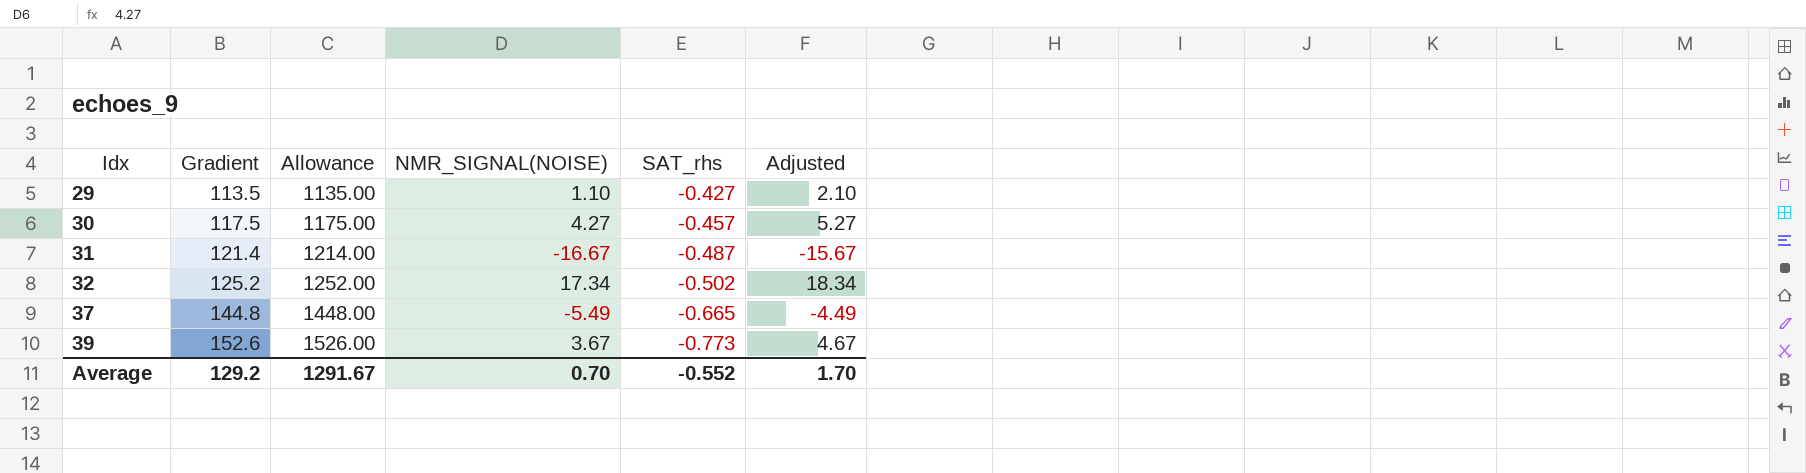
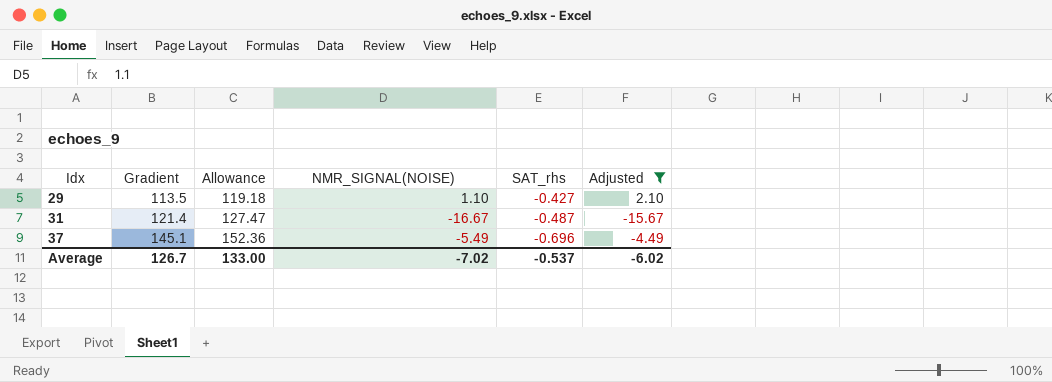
filter: none -> Adjusted <= 2.10
column Allowance | formula: [Gradient] * 10 -> [Gradient] * 1.05
37 | Gradient: 144.8 -> 145.1
37 | SAT_rhs: -0.665 -> -0.696
Average | Gradient: 129.2 -> 126.7
Average | Allowance: 1291.67 -> 133.00
Average | NMR_SIGNAL(NOISE): 0.70 -> -7.02
Average | SAT_rhs: -0.552 -> -0.537
Average | Adjusted: 1.70 -> -6.02

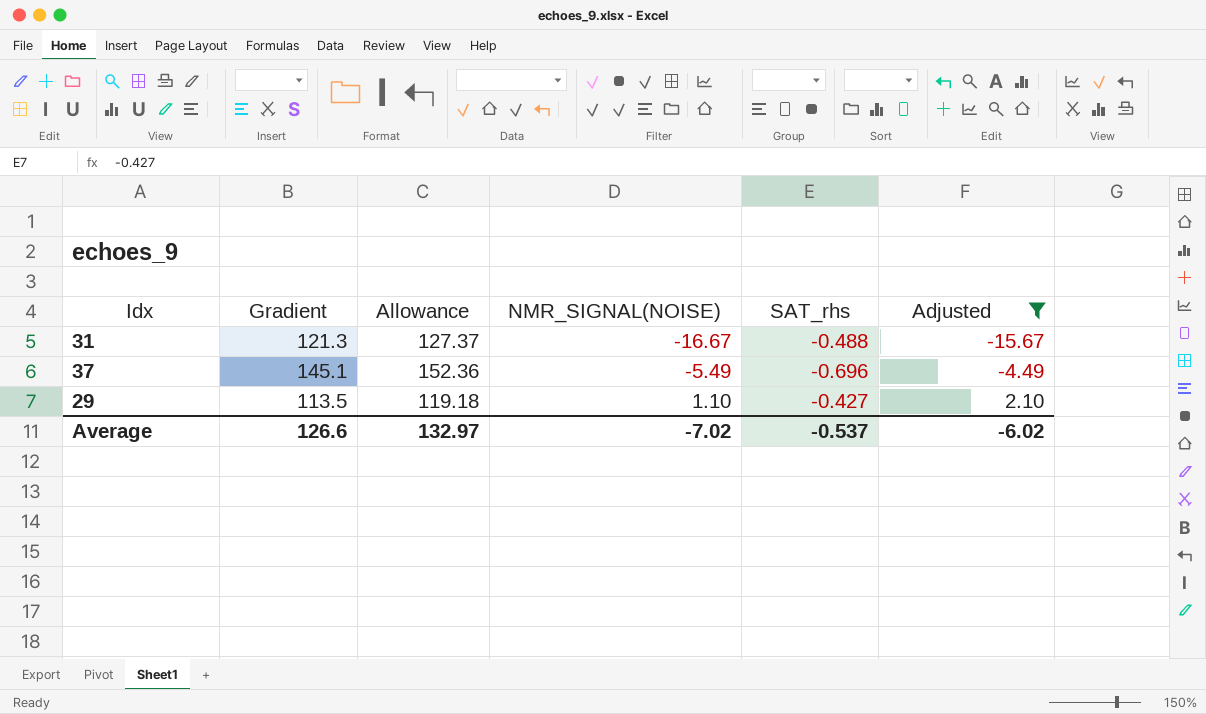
row order: Idx ascending -> NMR_SIGNAL(NOISE) ascending
31 | Gradient: 121.4 -> 121.3
31 | Allowance: 127.47 -> 127.37
31 | SAT_rhs: -0.487 -> -0.488
Average | Gradient: 126.7 -> 126.6
Average | Allowance: 133.00 -> 132.97

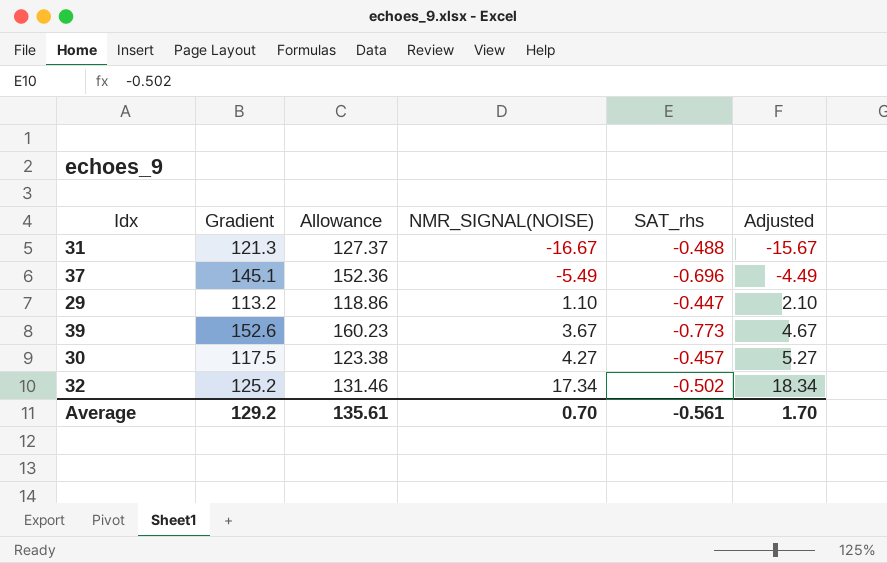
filter: Adjusted <= 2.10 -> none
29 | Gradient: 113.5 -> 113.2
29 | Allowance: 119.18 -> 118.86
29 | SAT_rhs: -0.427 -> -0.447
Average | Gradient: 126.6 -> 129.2
Average | Allowance: 132.97 -> 135.61
Average | NMR_SIGNAL(NOISE): -7.02 -> 0.70
Average | SAT_rhs: -0.537 -> -0.561
Average | Adjusted: -6.02 -> 1.70

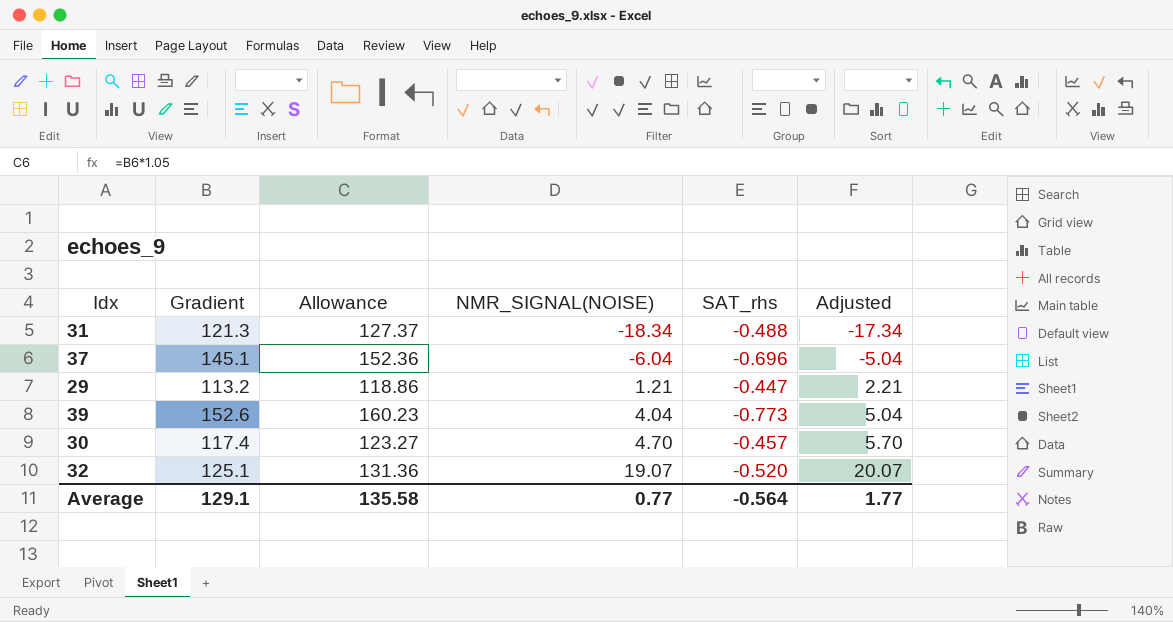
31 | NMR_SIGNAL(NOISE): -16.67 -> -18.34
31 | Adjusted: -15.67 -> -17.34
37 | NMR_SIGNAL(NOISE): -5.49 -> -6.04
37 | Adjusted: -4.49 -> -5.04
29 | NMR_SIGNAL(NOISE): 1.10 -> 1.21
29 | Adjusted: 2.10 -> 2.21
39 | NMR_SIGNAL(NOISE): 3.67 -> 4.04
39 | Adjusted: 4.67 -> 5.04
30 | Gradient: 117.5 -> 117.4
30 | Allowance: 123.38 -> 123.27
30 | NMR_SIGNAL(NOISE): 4.27 -> 4.70
30 | Adjusted: 5.27 -> 5.70
32 | Gradient: 125.2 -> 125.1
32 | Allowance: 131.46 -> 131.36
32 | NMR_SIGNAL(NOISE): 17.34 -> 19.07
32 | SAT_rhs: -0.502 -> -0.520
32 | Adjusted: 18.34 -> 20.07
Average | Gradient: 129.2 -> 129.1
Average | Allowance: 135.61 -> 135.58
Average | NMR_SIGNAL(NOISE): 0.70 -> 0.77
Average | SAT_rhs: -0.561 -> -0.564
Average | Adjusted: 1.70 -> 1.77

